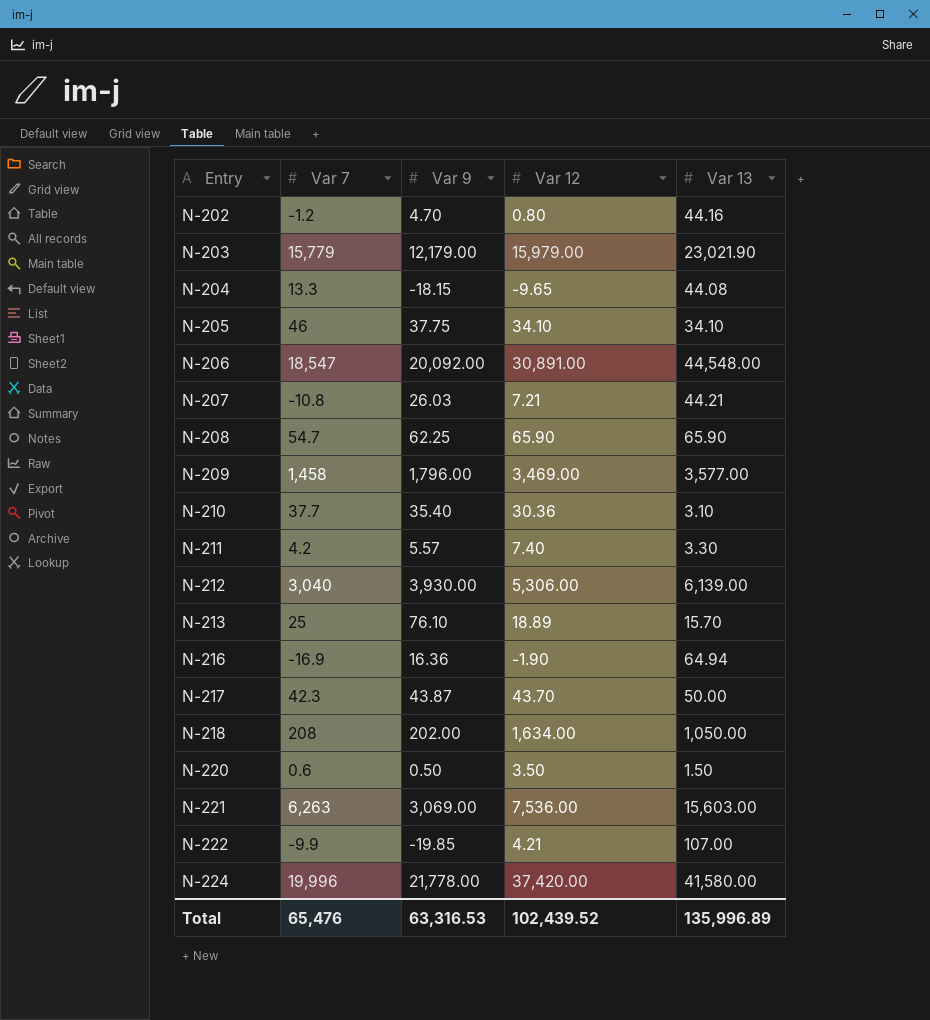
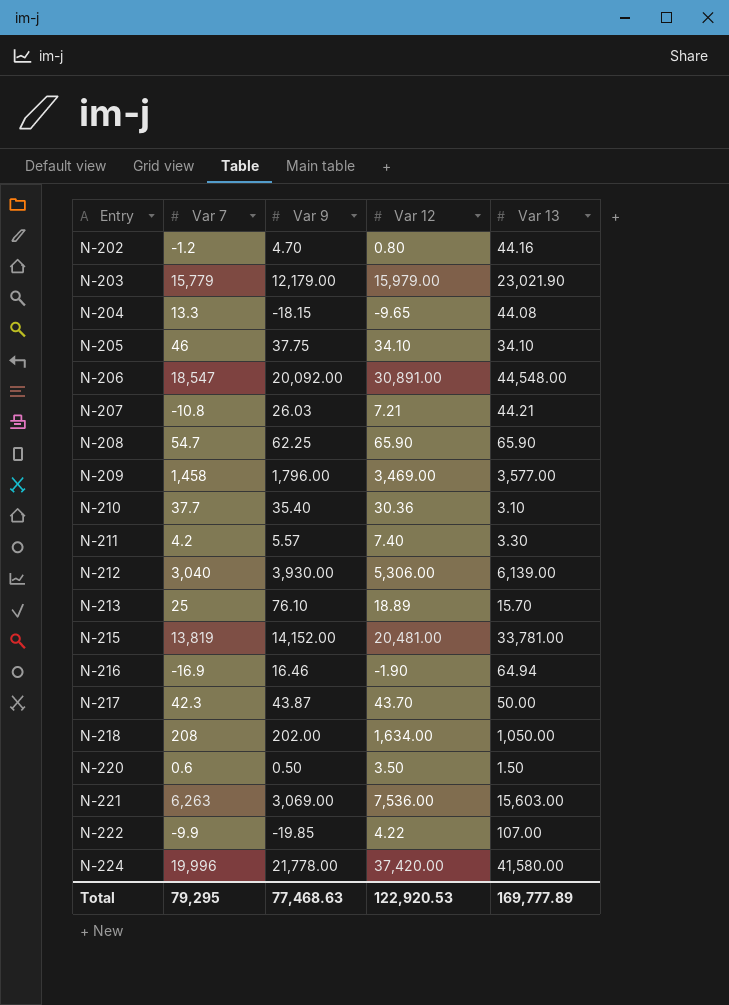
row N-215: none -> 13,819 | 14,152.00 | 20,481.00 | 33,781.00
N-216 | Var 9: 16.36 -> 16.46
N-222 | Var 12: 4.21 -> 4.22
Total | Var 7: 65,476 -> 79,295
Total | Var 9: 63,316.53 -> 77,468.63
Total | Var 12: 102,439.52 -> 122,920.53
Total | Var 13: 135,996.89 -> 169,777.89

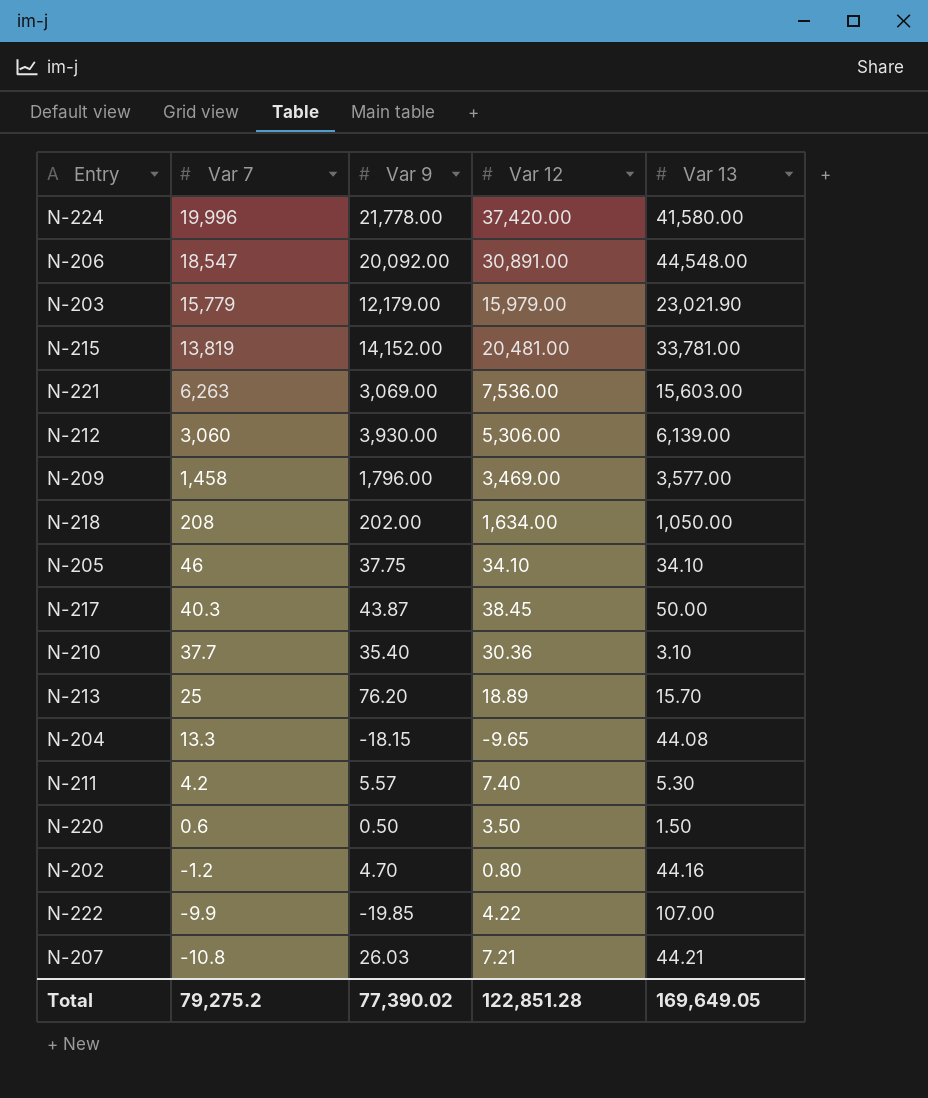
row order: Entry ascending -> Var 7 descending
row N-208: 54.7 | 62.25 | 65.90 | 65.90 -> none
row N-216: -16.9 | 16.46 | -1.90 | 64.94 -> none
N-212 | Var 7: 3,040 -> 3,060
N-217 | Var 7: 42.3 -> 40.3
N-217 | Var 12: 43.70 -> 38.45
N-213 | Var 9: 76.10 -> 76.20
N-211 | Var 13: 3.30 -> 5.30
Total | Var 7: 79,295 -> 79,275.2
Total | Var 9: 77,468.63 -> 77,390.02
Total | Var 12: 122,920.53 -> 122,851.28
Total | Var 13: 169,777.89 -> 169,649.05

